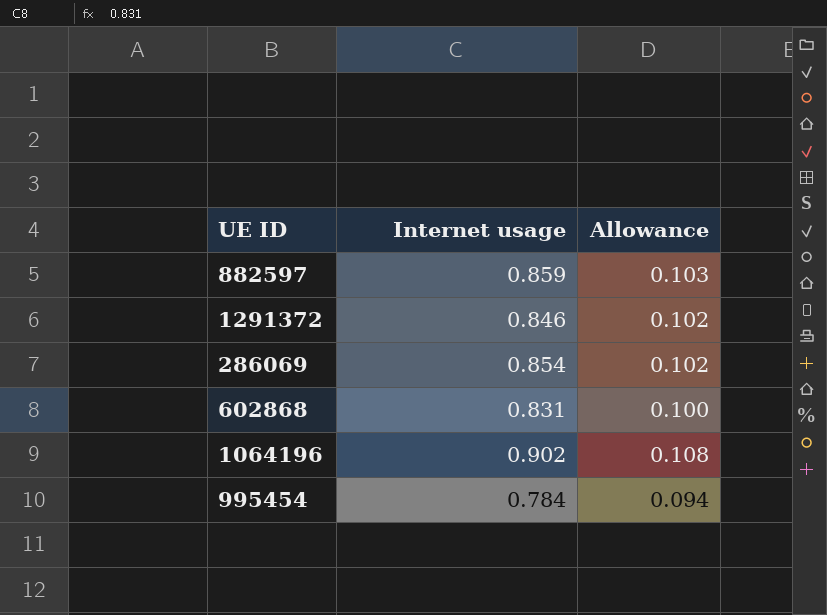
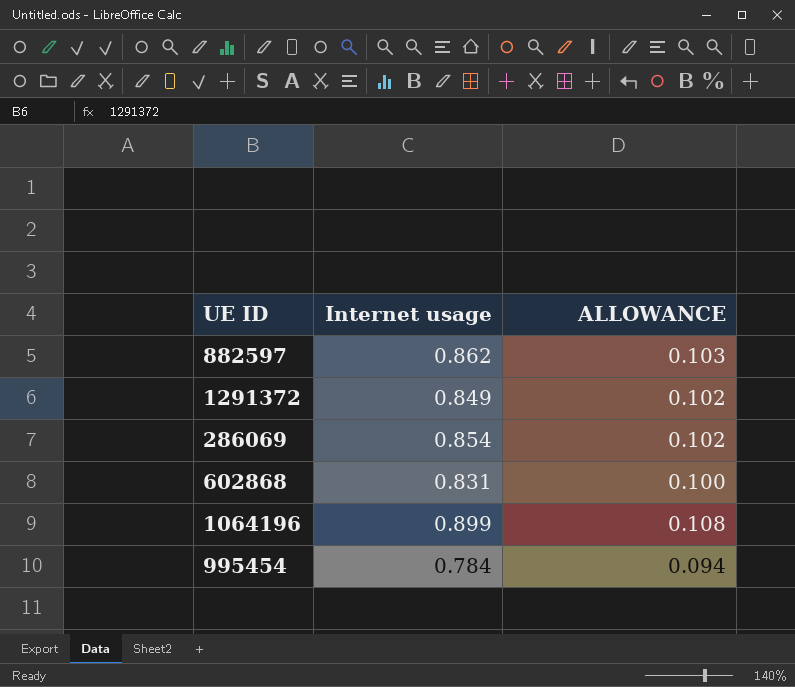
column name: Allowance -> ALLOWANCE
882597 | Internet usage: 0.859 -> 0.862
1291372 | Internet usage: 0.846 -> 0.849
1064196 | Internet usage: 0.902 -> 0.899

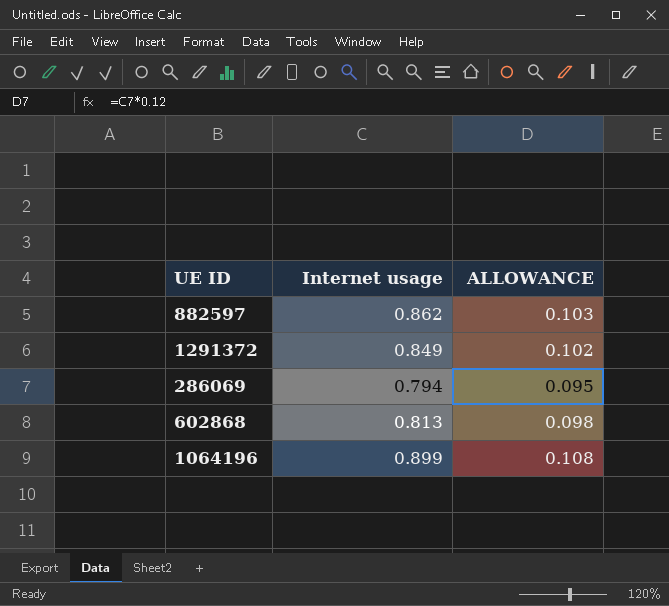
row 995454: 0.784 | 0.094 -> none
286069 | Internet usage: 0.854 -> 0.794
286069 | ALLOWANCE: 0.102 -> 0.095
602868 | Internet usage: 0.831 -> 0.813
602868 | ALLOWANCE: 0.100 -> 0.098

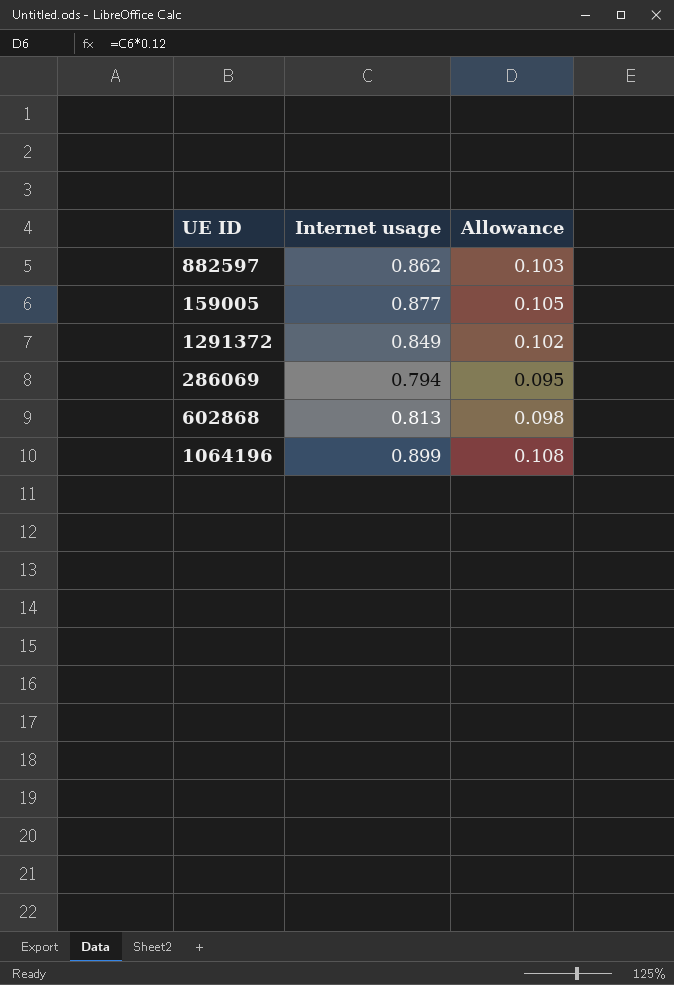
column name: ALLOWANCE -> Allowance
row 159005: none -> 0.877 | 0.105

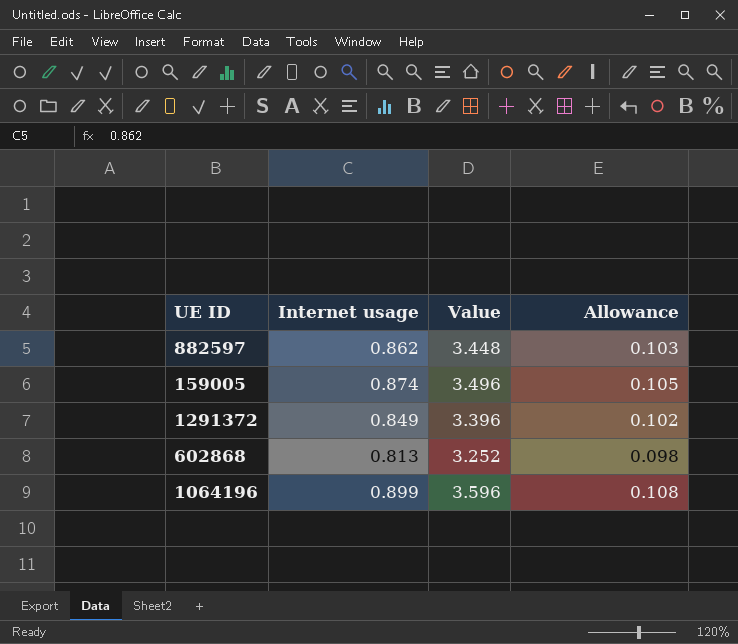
column Value | formula: none -> [Internet usage] * 4
row 286069: 0.794 | 0.095 -> none
159005 | Internet usage: 0.877 -> 0.874

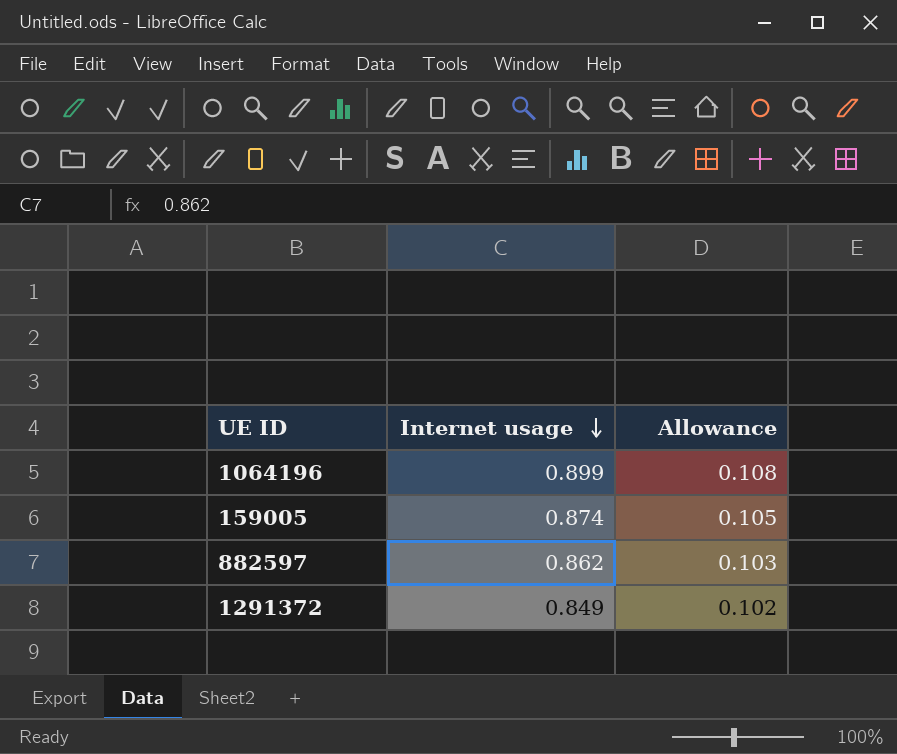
row order: none -> Internet usage descending
column Value | formula: [Internet usage] * 4 -> none
row 602868: 0.813 | 3.252 | 0.098 -> none

